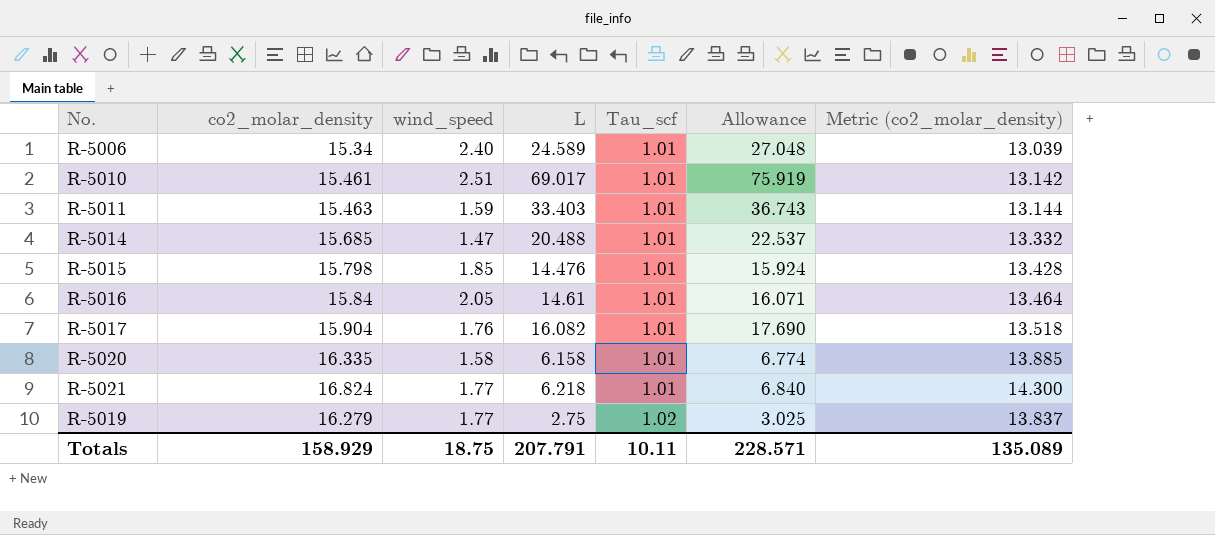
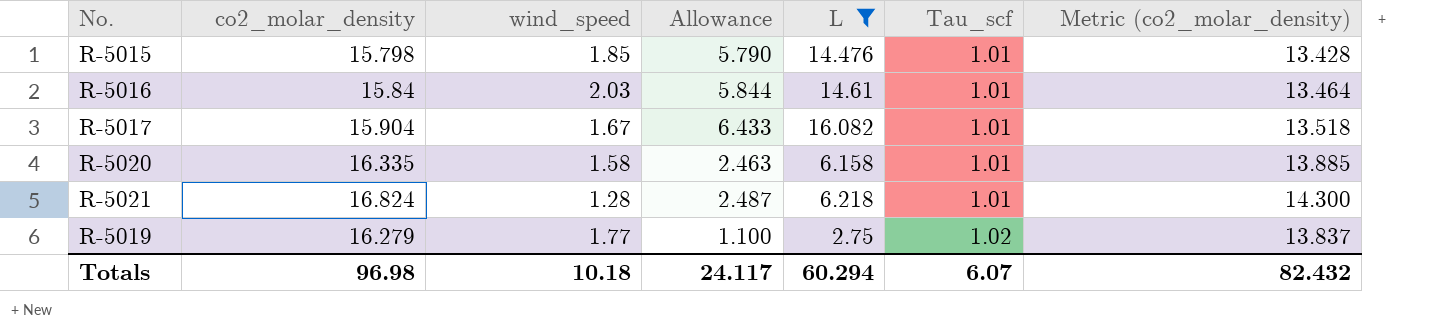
filter: none -> L <= 16.082
column Allowance | formula: [L] * 1.1 -> [L] * 0.4
column Allowance | position: 6 -> 4
R-5016 | wind_speed: 2.05 -> 2.03
R-5017 | wind_speed: 1.76 -> 1.67
R-5021 | wind_speed: 1.77 -> 1.28
Totals | co2_molar_density: 158.929 -> 96.98
Totals | wind_speed: 18.75 -> 10.18
Totals | Allowance: 228.571 -> 24.117
Totals | L: 207.791 -> 60.294
Totals | Tau_scf: 10.11 -> 6.07
Totals | Metric (co2_molar_density): 135.089 -> 82.432

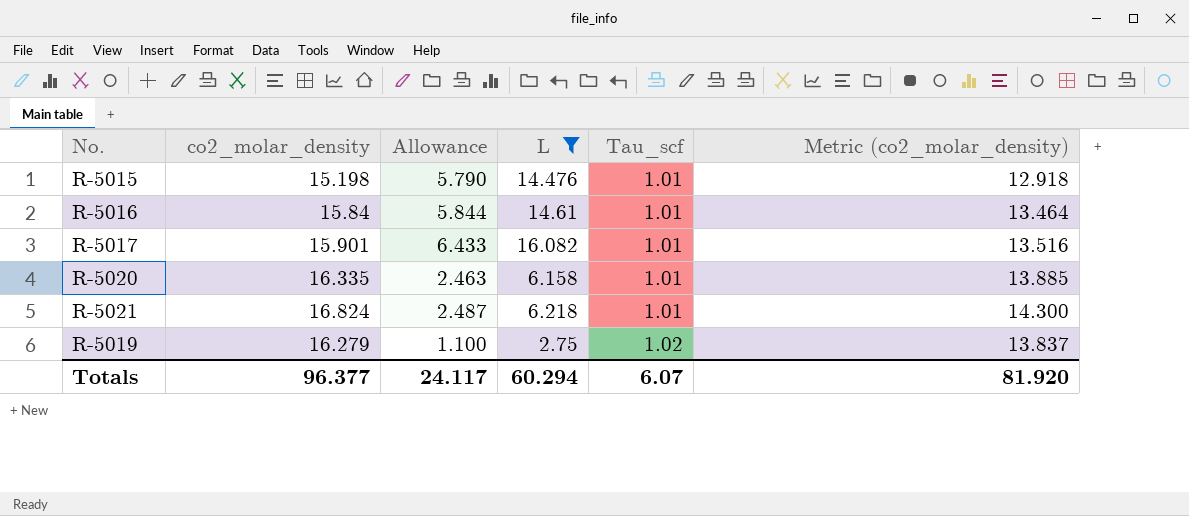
column wind_speed | position: 3 -> none
R-5015 | co2_molar_density: 15.798 -> 15.198
R-5015 | Metric (co2_molar_density): 13.428 -> 12.918
R-5017 | co2_molar_density: 15.904 -> 15.901
R-5017 | Metric (co2_molar_density): 13.518 -> 13.516
Totals | co2_molar_density: 96.98 -> 96.377
Totals | Metric (co2_molar_density): 82.432 -> 81.920

